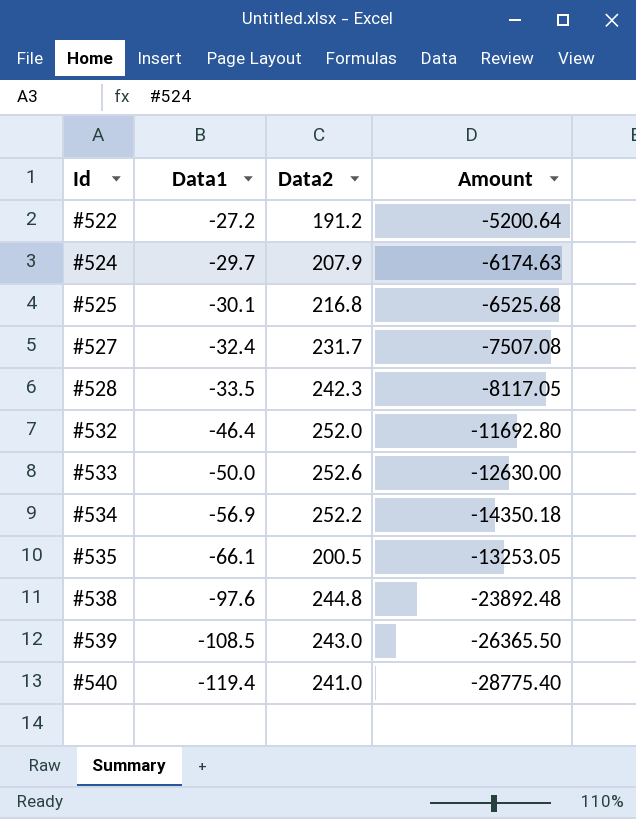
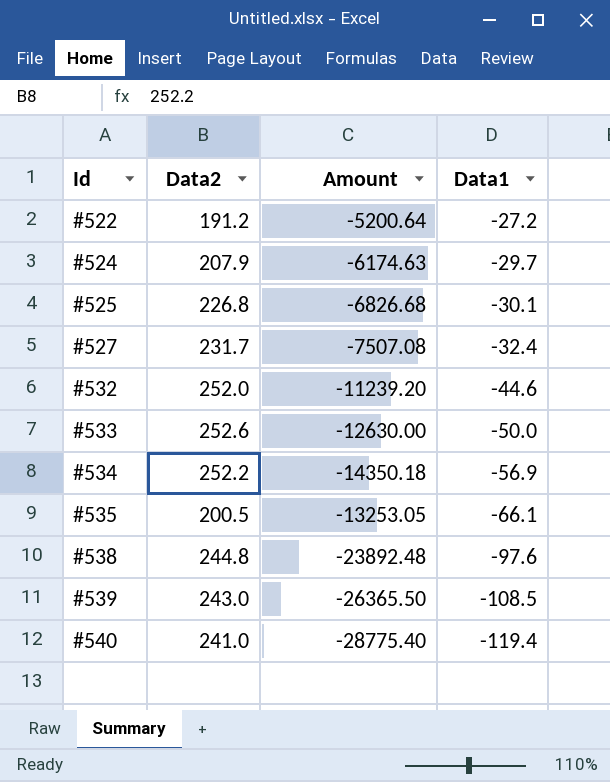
column Data1 | position: 2 -> 4
row #528: -33.5 | 242.3 | -8117.05 -> none
#525 | Data2: 216.8 -> 226.8
#525 | Amount: -6525.68 -> -6826.68
#532 | Amount: -11692.80 -> -11239.20
#532 | Data1: -46.4 -> -44.6

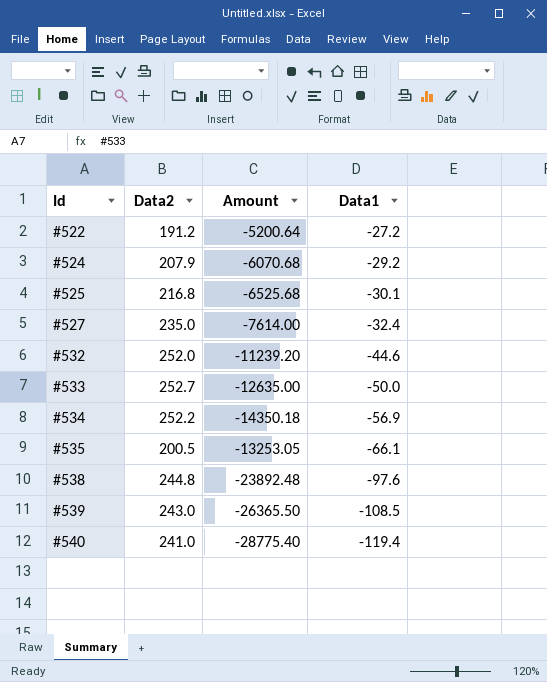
#524 | Amount: -6174.63 -> -6070.68
#524 | Data1: -29.7 -> -29.2
#525 | Data2: 226.8 -> 216.8
#525 | Amount: -6826.68 -> -6525.68
#527 | Data2: 231.7 -> 235.0
#527 | Amount: -7507.08 -> -7614.00
#533 | Data2: 252.6 -> 252.7
#533 | Amount: -12630.00 -> -12635.00

